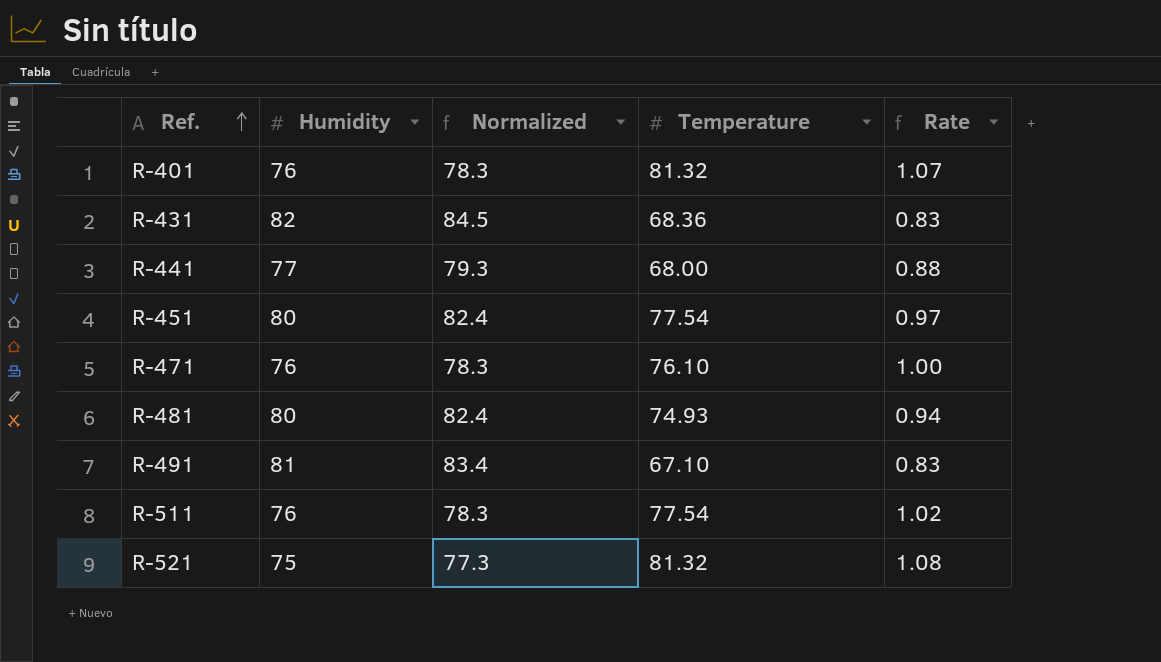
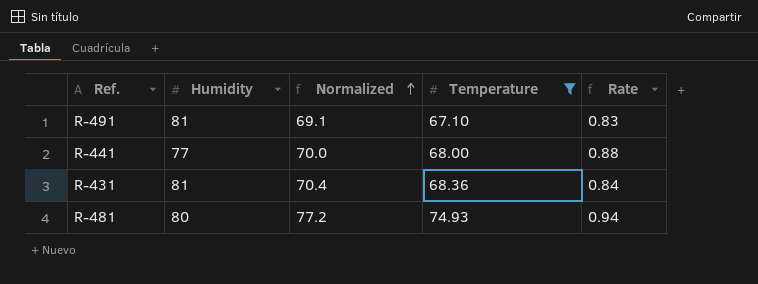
filter: none -> Temperature <= 74.93
row order: Ref. ascending -> Normalized ascending
column Normalized | formula: [Humidity] * 1.03 -> [Temperature] * 1.03
R-431 | Humidity: 82 -> 81
R-431 | Rate: 0.83 -> 0.84

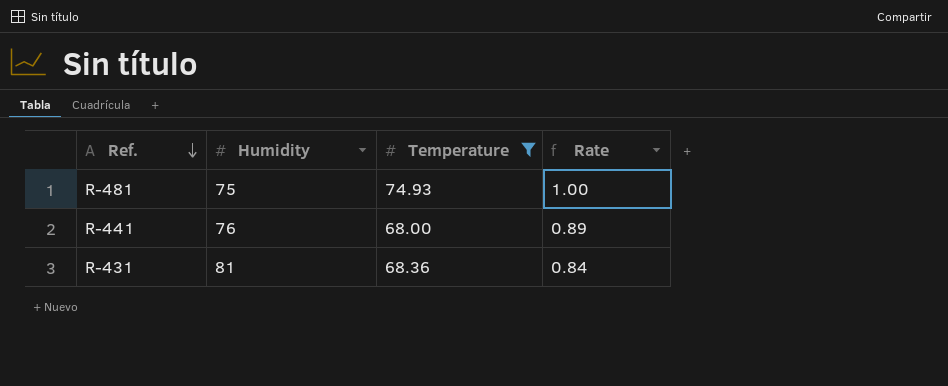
row order: Normalized ascending -> Ref. descending
column Normalized | formula: [Temperature] * 1.03 -> none
row R-491: 81 | 69.1 | 67.10 | 0.83 -> none
R-481 | Humidity: 80 -> 75
R-481 | Rate: 0.94 -> 1.00
R-441 | Humidity: 77 -> 76
R-441 | Rate: 0.88 -> 0.89

